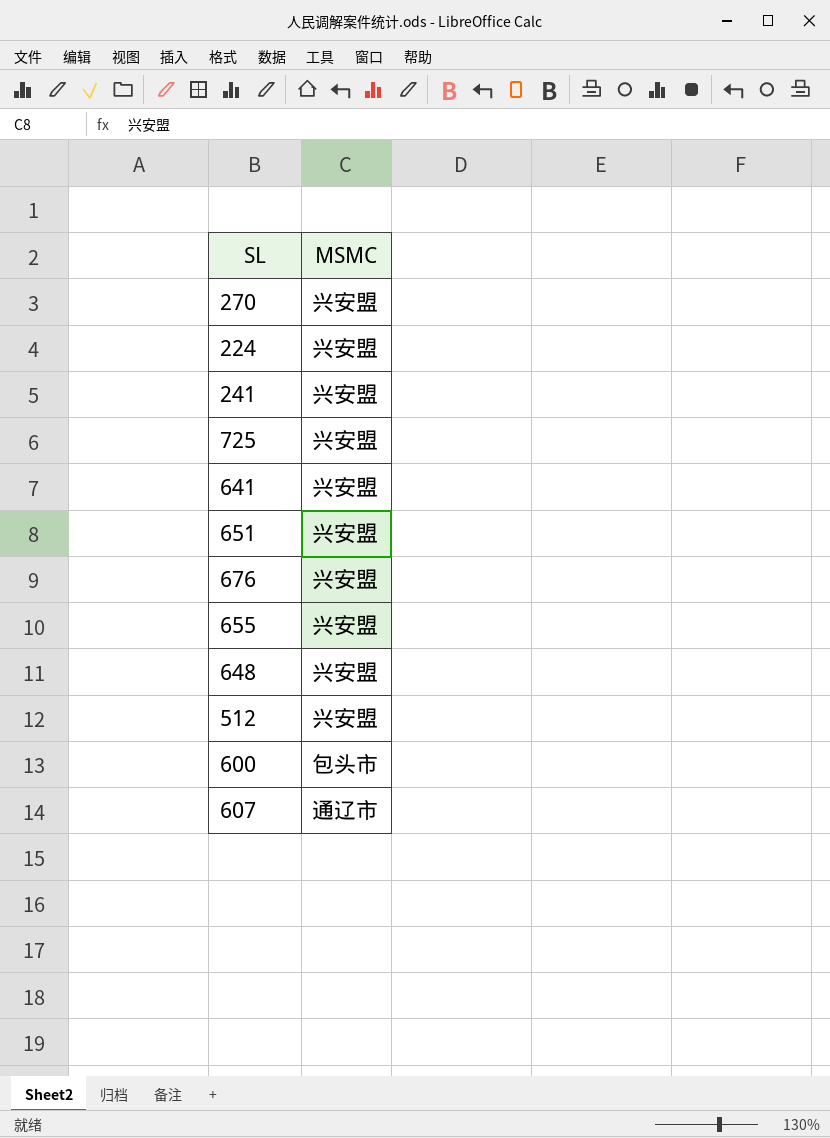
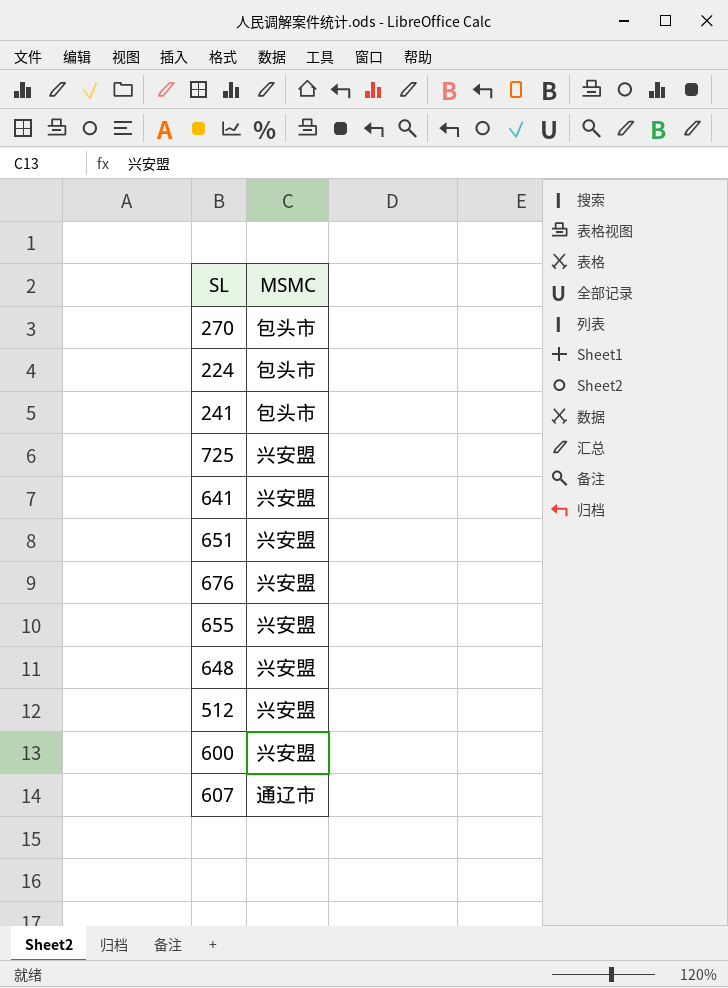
270 | MSMC: 兴安盟 -> 包头市
224 | MSMC: 兴安盟 -> 包头市
241 | MSMC: 兴安盟 -> 包头市
600 | MSMC: 包头市 -> 兴安盟

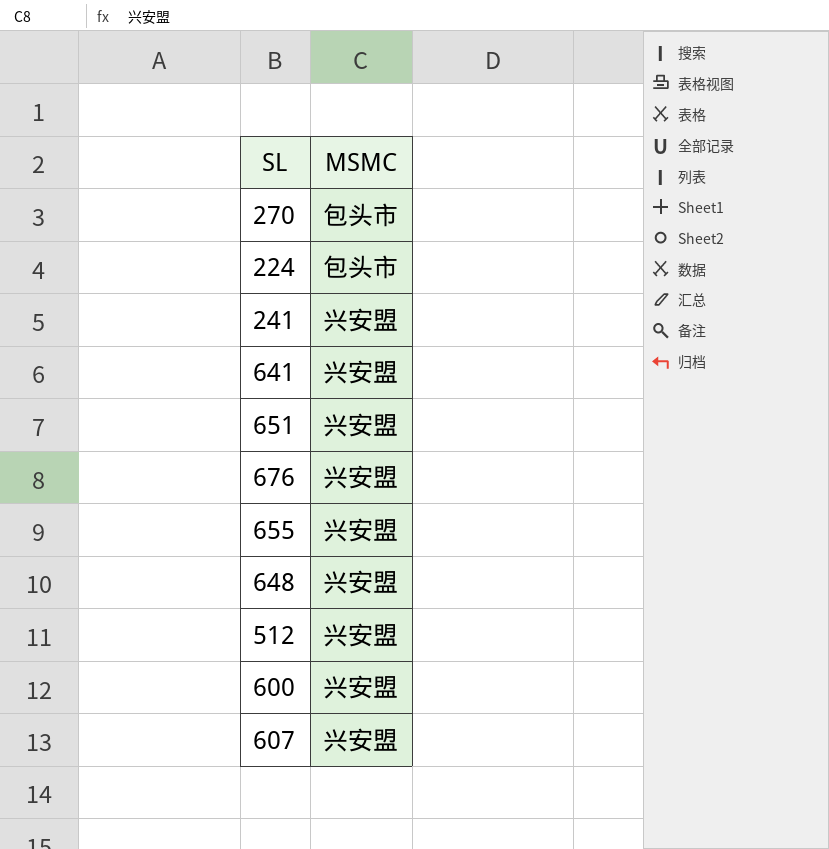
row 725: 兴安盟 -> none
241 | MSMC: 包头市 -> 兴安盟
607 | MSMC: 通辽市 -> 兴安盟

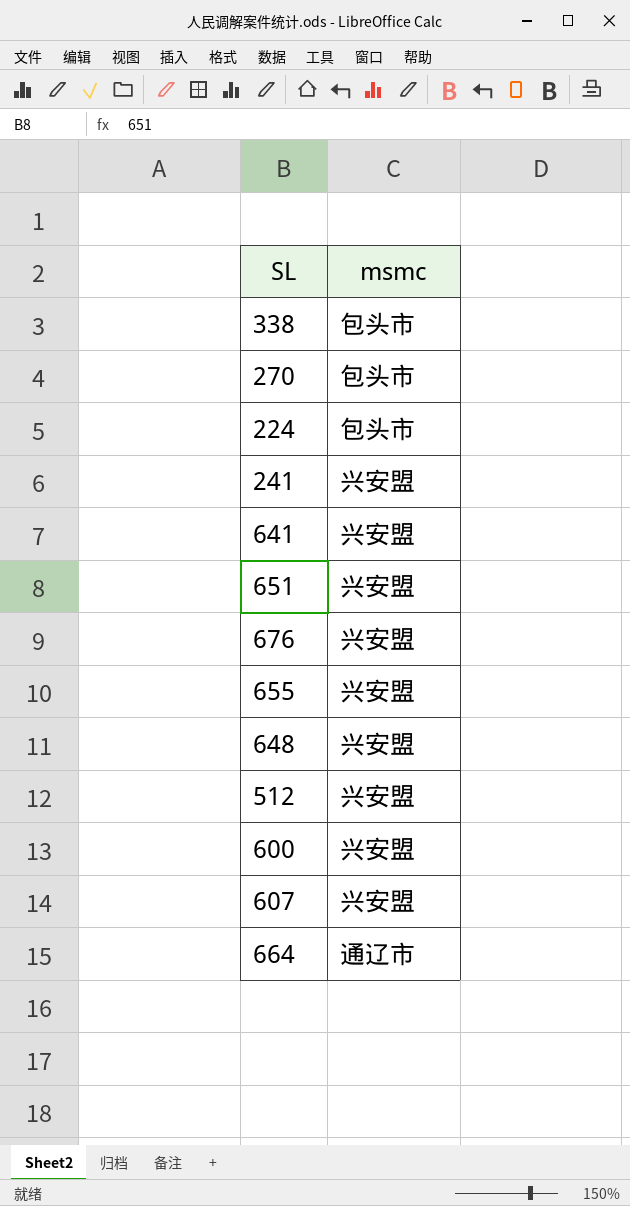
column name: MSMC -> msmc
row 338: none -> 包头市
row 664: none -> 通辽市

